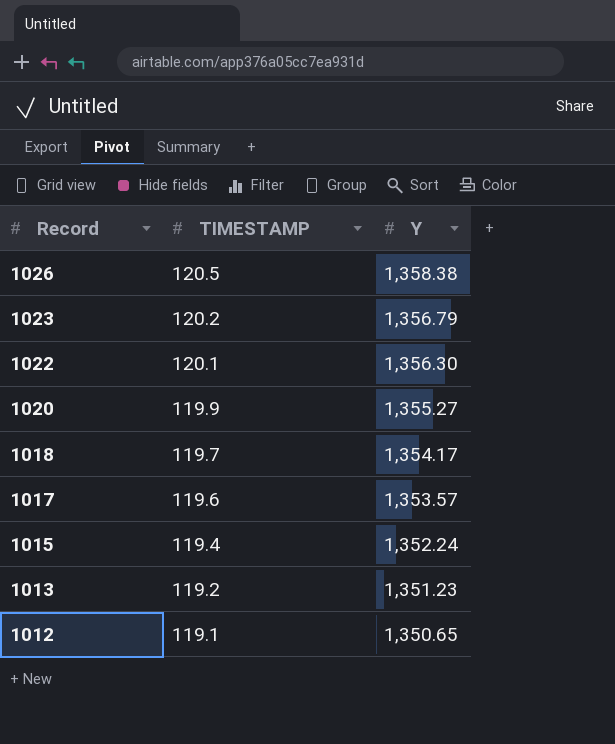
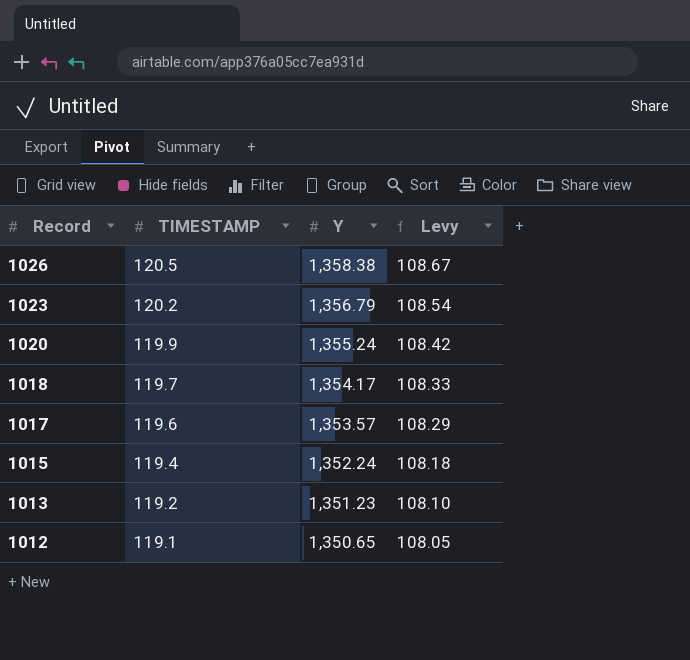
column Levy | formula: none -> [Y] * 0.08
row 1022: 120.1 | 1,356.30 -> none
1020 | Y: 1,355.27 -> 1,355.24

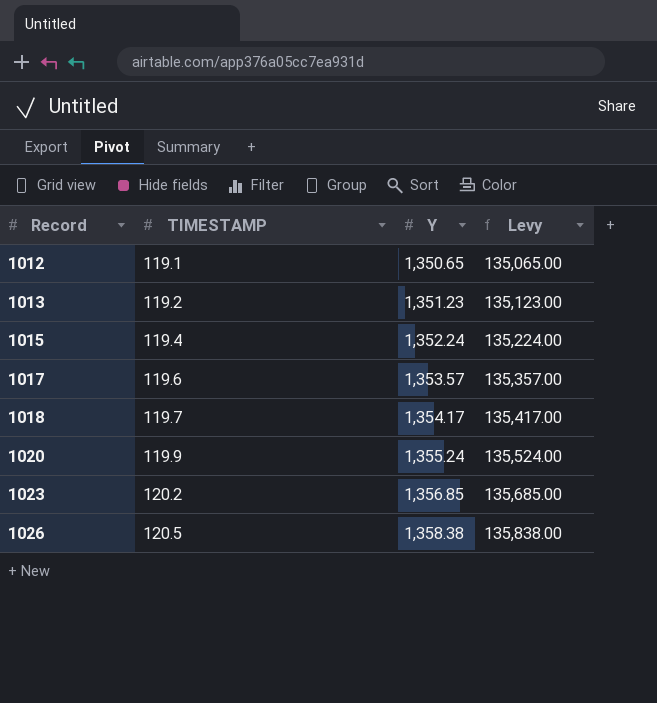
row order: Record descending -> Record ascending
column Levy | formula: [Y] * 0.08 -> [Y] * 100
1023 | Y: 1,356.79 -> 1,356.85

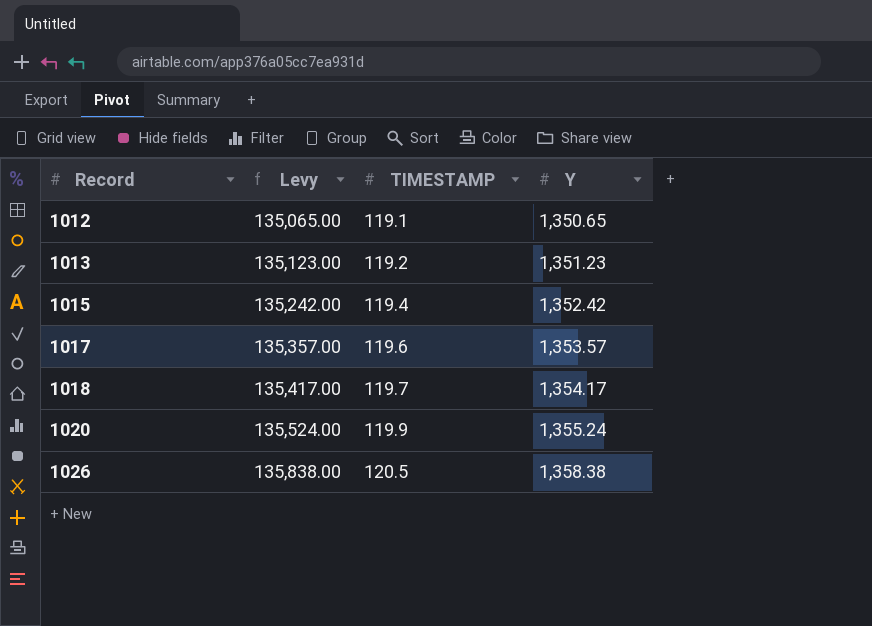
column Levy | position: 4 -> 2
row 1023: 120.2 | 1,356.85 | 135,685.00 -> none
1015 | Levy: 135,224.00 -> 135,242.00
1015 | Y: 1,352.24 -> 1,352.42

